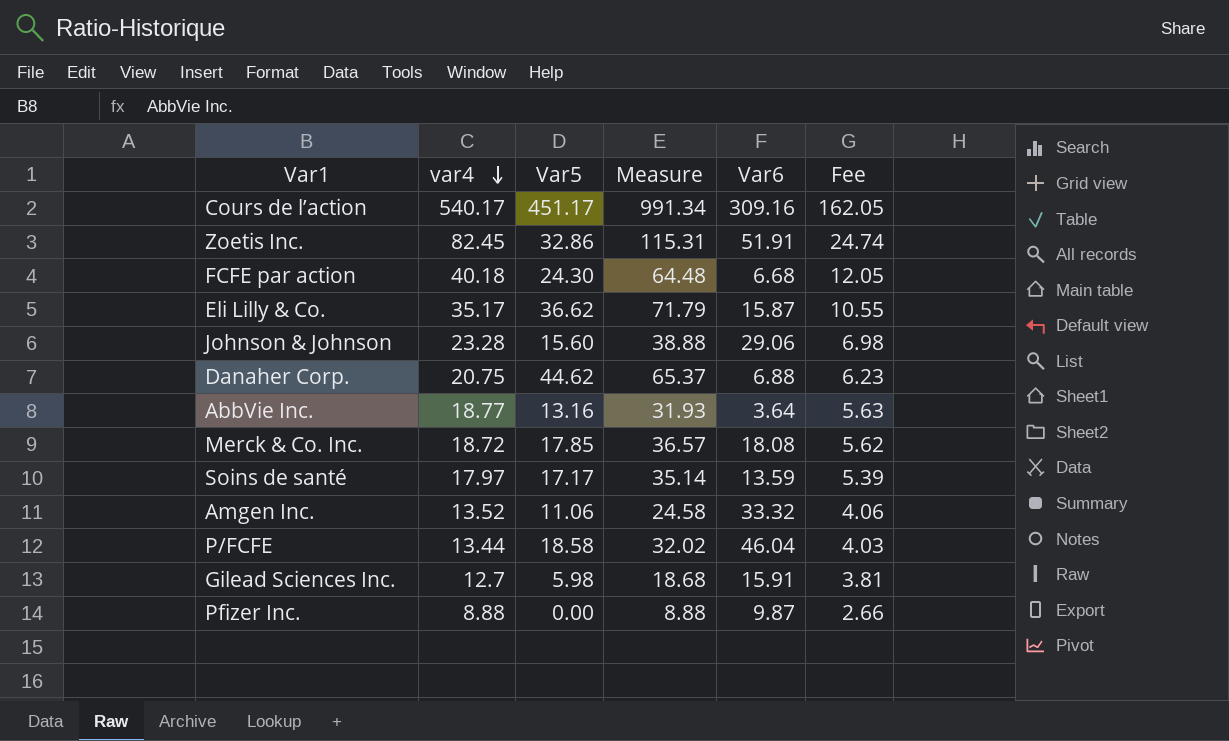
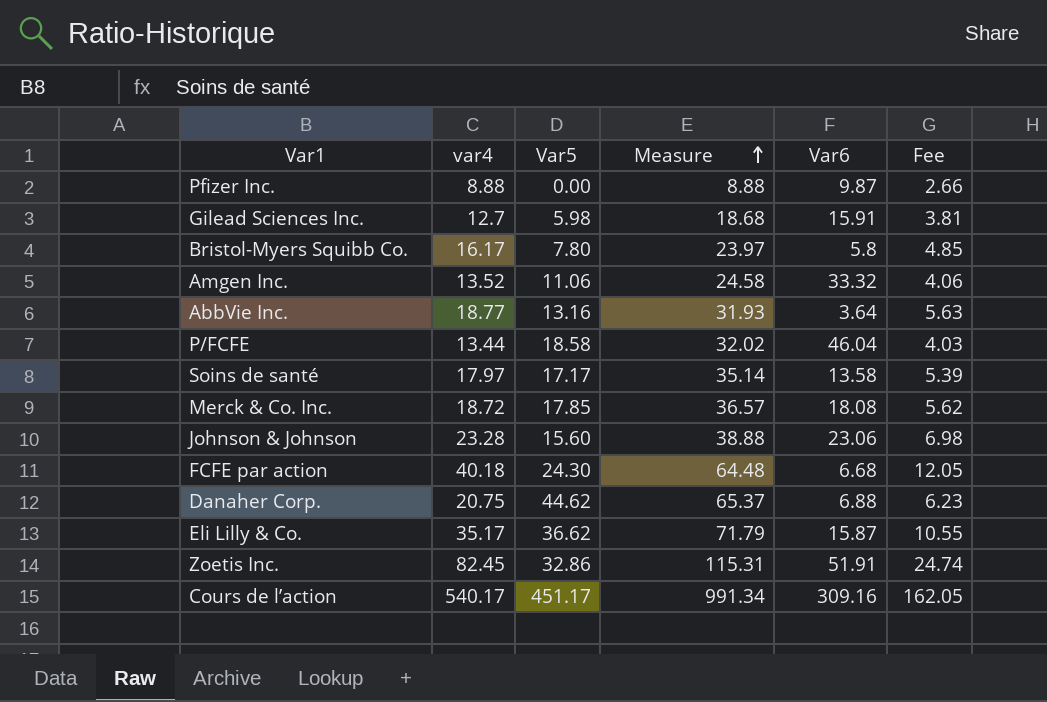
row order: var4 descending -> Measure ascending
row Bristol-Myers Squibb Co.: none -> 16.17 | 7.80 | 23.97 | 5.8 | 4.85
Soins de santé | Var6: 13.59 -> 13.58
Johnson & Johnson | Var6: 29.06 -> 23.06

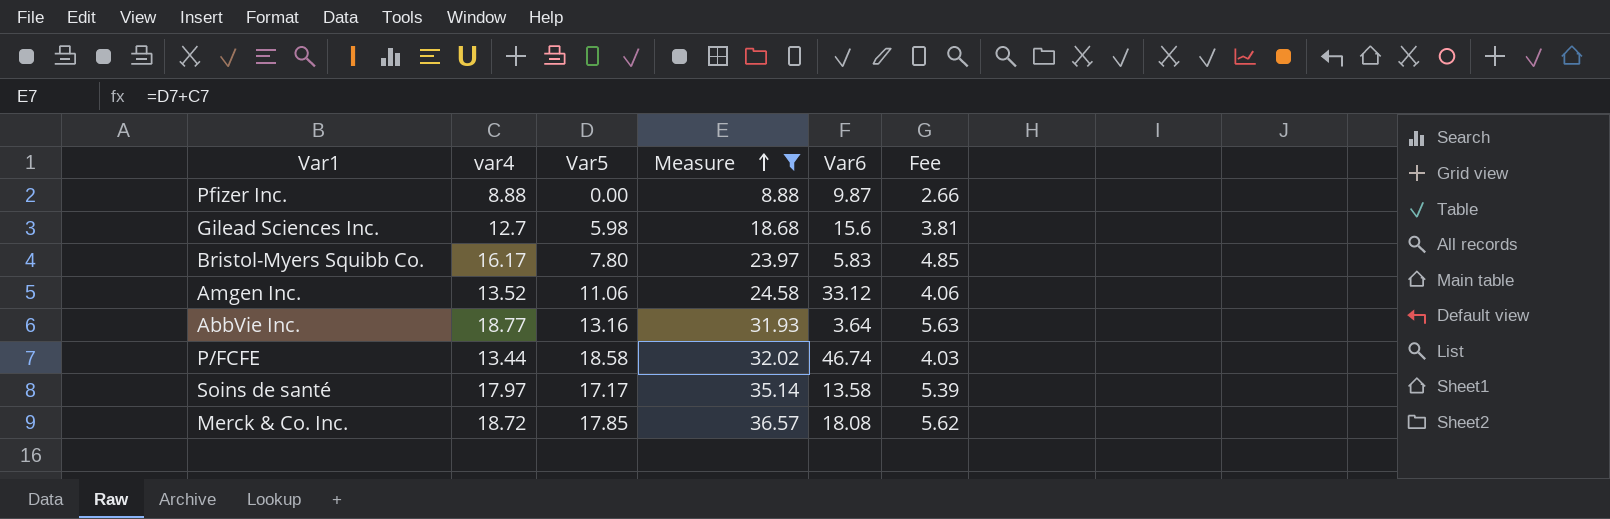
filter: none -> Measure <= 36.57
Gilead Sciences Inc. | Var6: 15.91 -> 15.6
Bristol-Myers Squibb Co. | Var6: 5.8 -> 5.83
Amgen Inc. | Var6: 33.32 -> 33.12
P/FCFE | Var6: 46.04 -> 46.74

